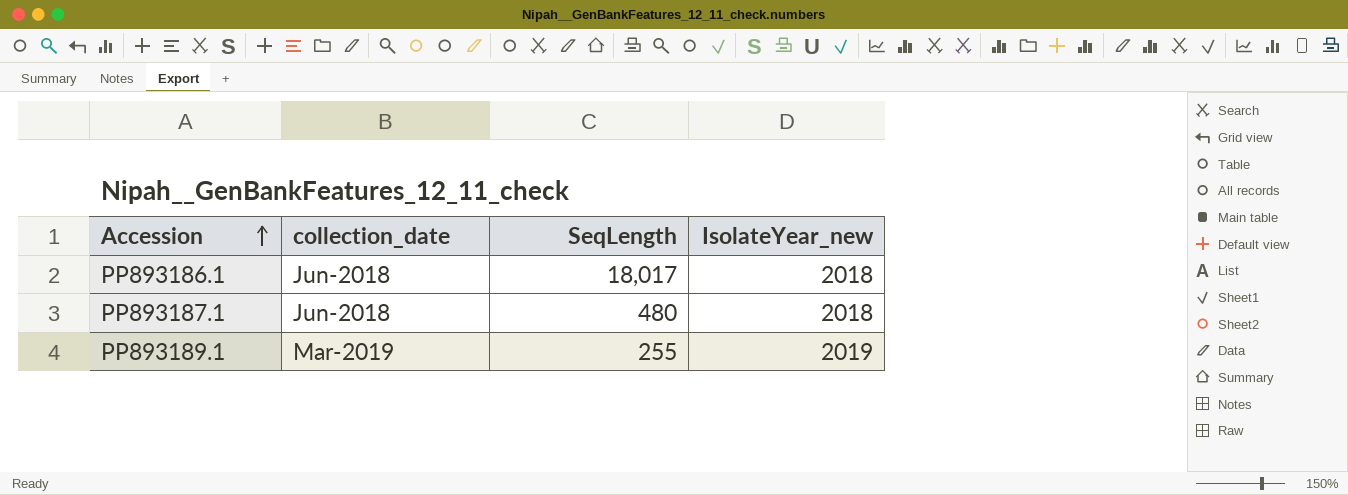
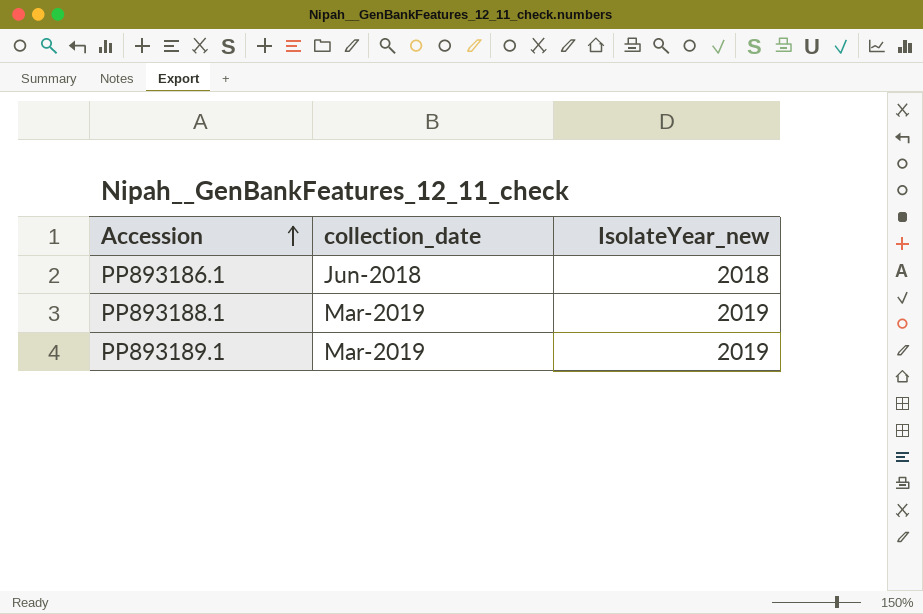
column SeqLength | position: 3 -> none
row PP893187.1: Jun-2018 | 480 | 2018 -> none
row PP893188.1: none -> Mar-2019 | 2019

